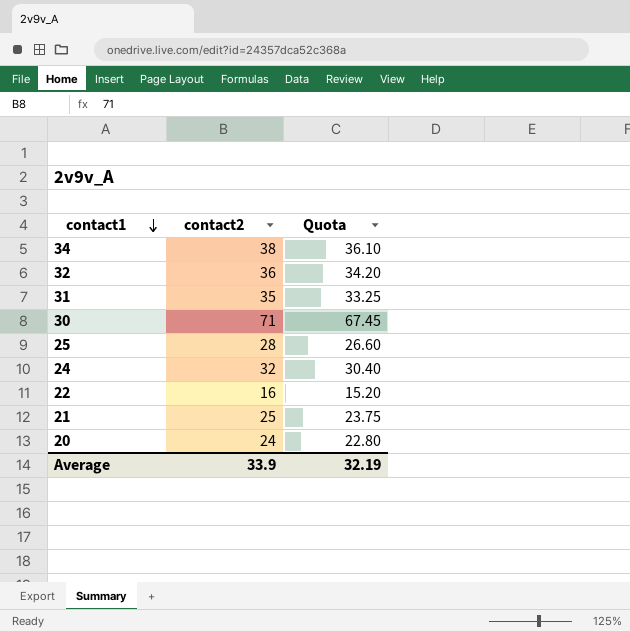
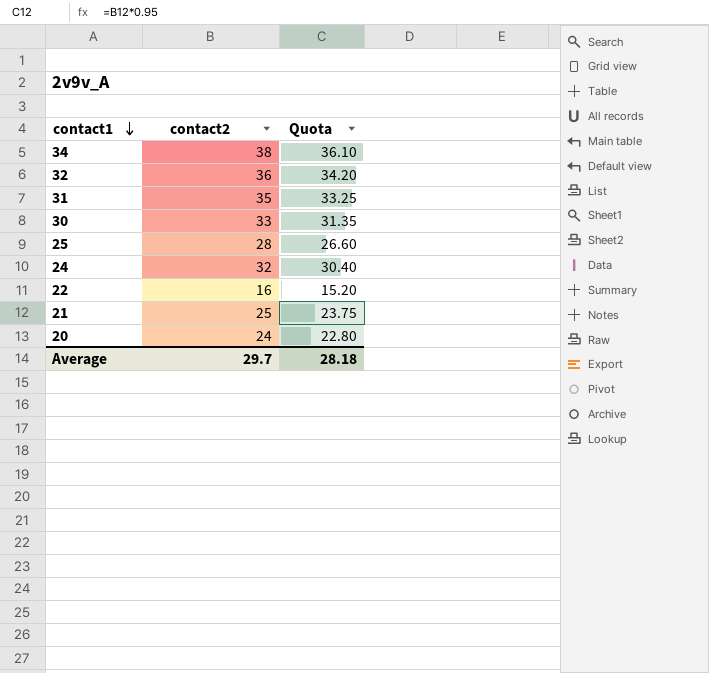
30 | contact2: 71 -> 33
30 | Quota: 67.45 -> 31.35
Average | contact2: 33.9 -> 29.7
Average | Quota: 32.19 -> 28.18

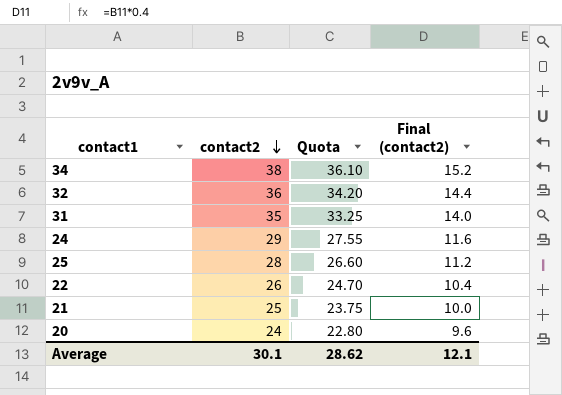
row order: contact1 descending -> contact2 descending
column Final (contact2) | formula: none -> [contact2] * 0.4
row 30: 33 | 31.35 -> none
24 | contact2: 32 -> 29
24 | Quota: 30.40 -> 27.55
22 | contact2: 16 -> 26
22 | Quota: 15.20 -> 24.70
Average | contact2: 29.7 -> 30.1
Average | Quota: 28.18 -> 28.62

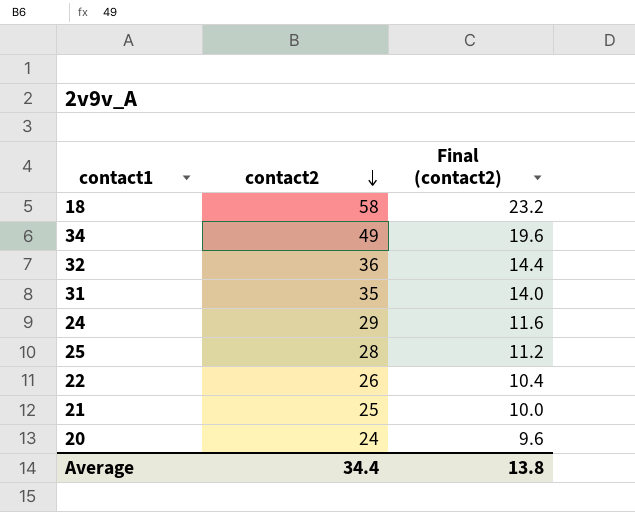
column Quota | formula: [contact2] * 0.95 -> none
row 18: none -> 58 | 23.2
34 | contact2: 38 -> 49
34 | Final (contact2): 15.2 -> 19.6
Average | contact2: 30.1 -> 34.4
Average | Final (contact2): 12.1 -> 13.8

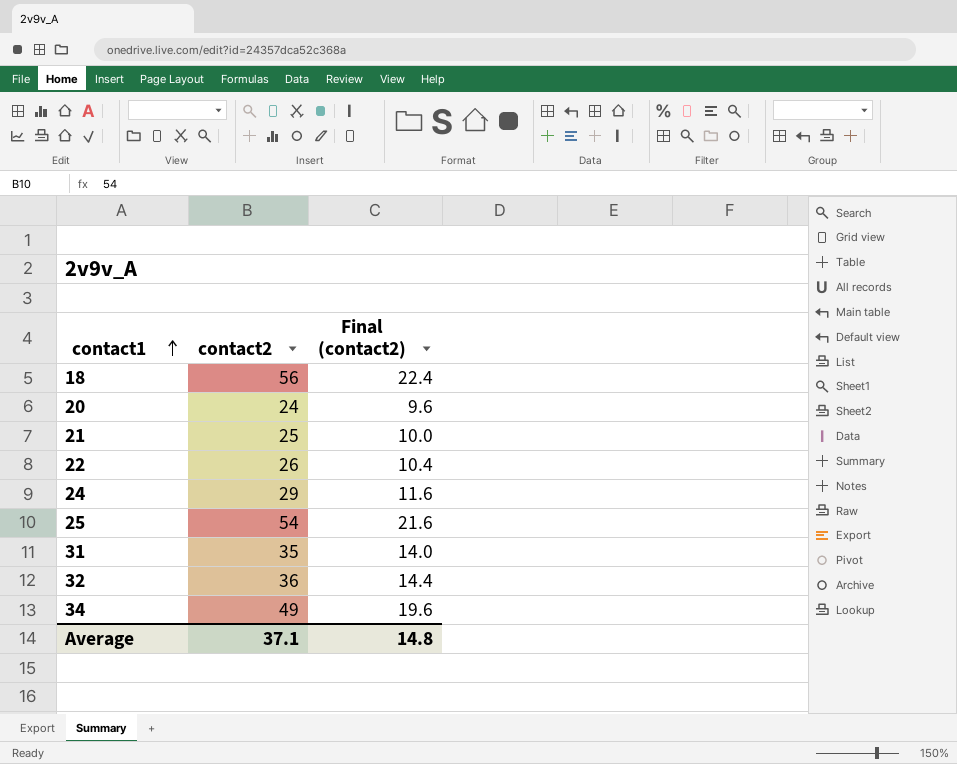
row order: contact2 descending -> contact1 ascending
18 | contact2: 58 -> 56
18 | Final (contact2): 23.2 -> 22.4
25 | contact2: 28 -> 54
25 | Final (contact2): 11.2 -> 21.6
Average | contact2: 34.4 -> 37.1
Average | Final (contact2): 13.8 -> 14.8

